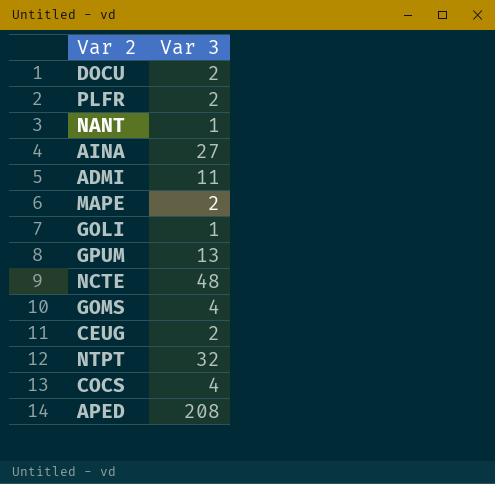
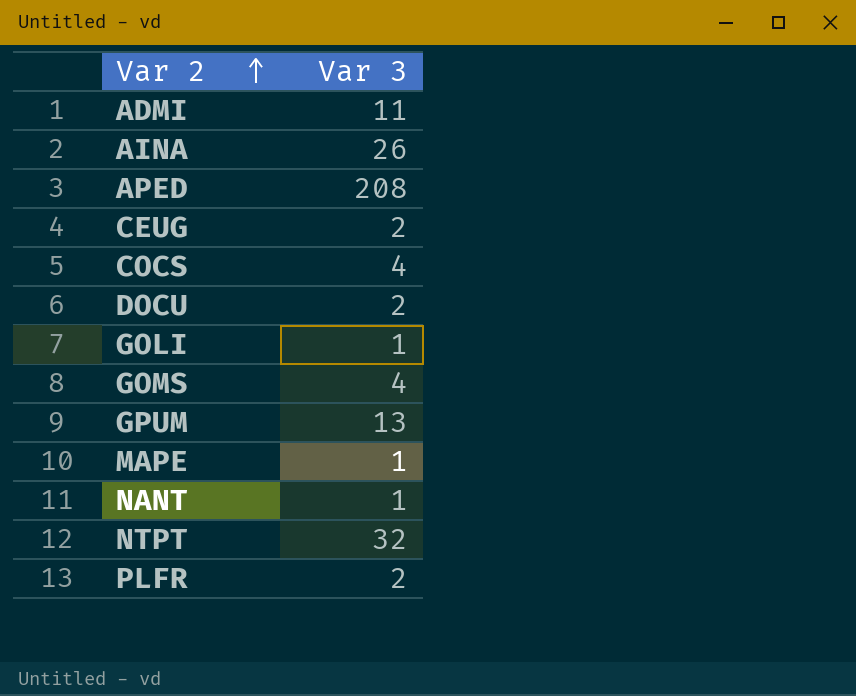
row order: none -> Var 2 ascending
row NCTE: 48 -> none
AINA | Var 3: 27 -> 26
MAPE | Var 3: 2 -> 1

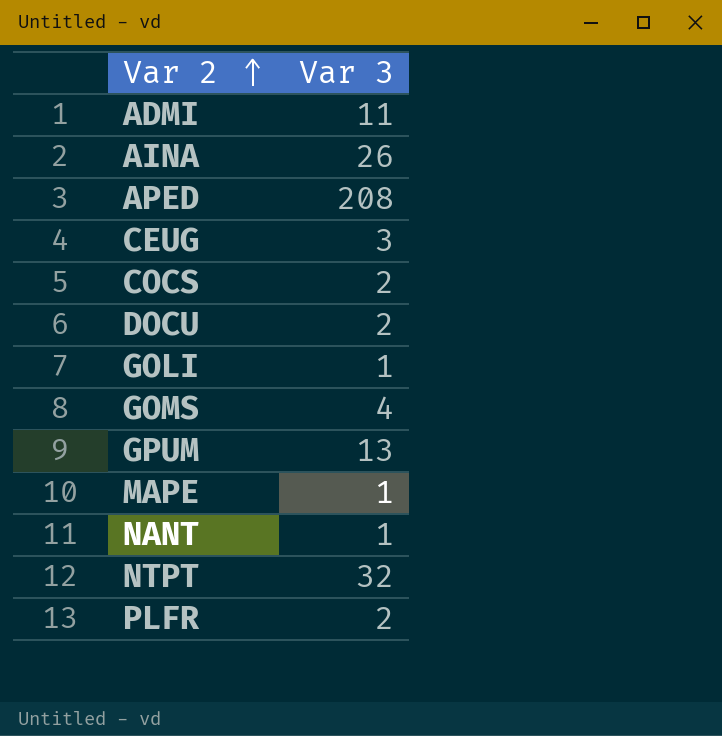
CEUG | Var 3: 2 -> 3
COCS | Var 3: 4 -> 2

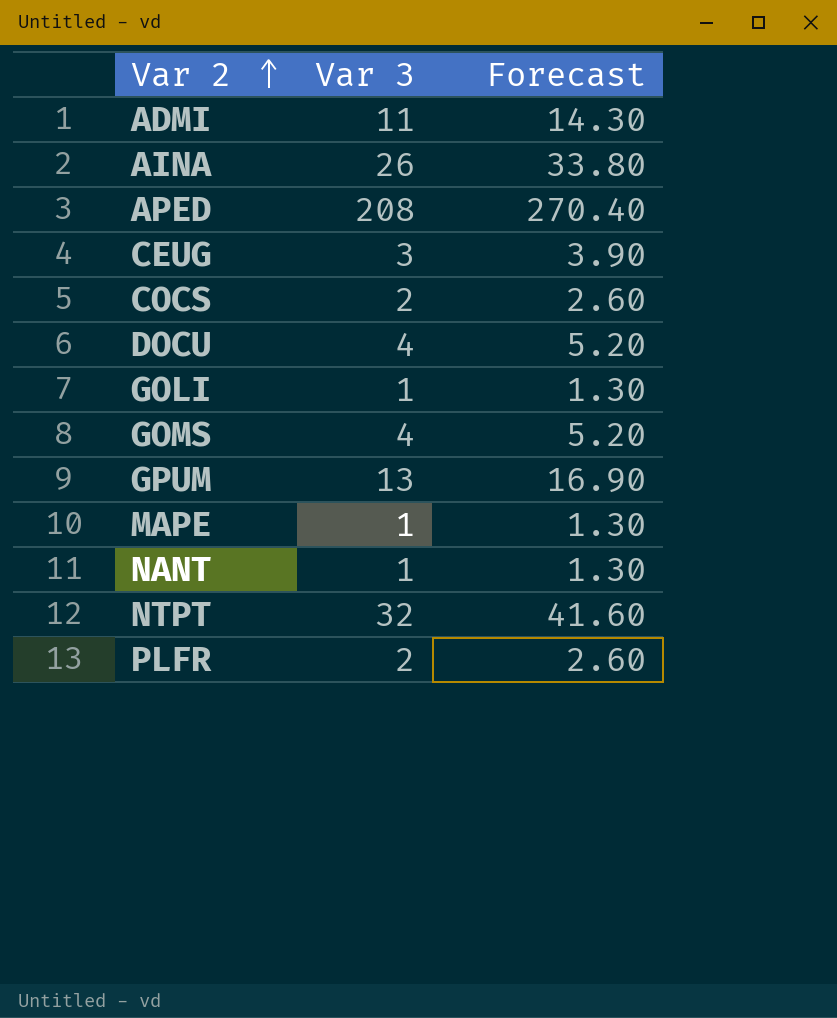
column Forecast | formula: none -> [Var 3] * 1.3
DOCU | Var 3: 2 -> 4

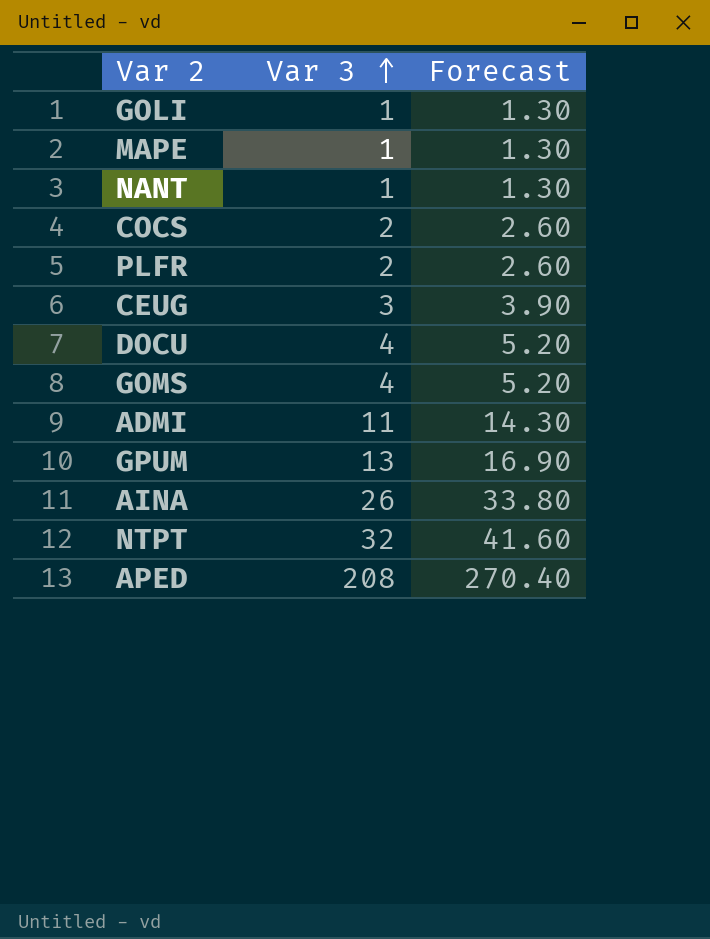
row order: Var 2 ascending -> Var 3 ascending

